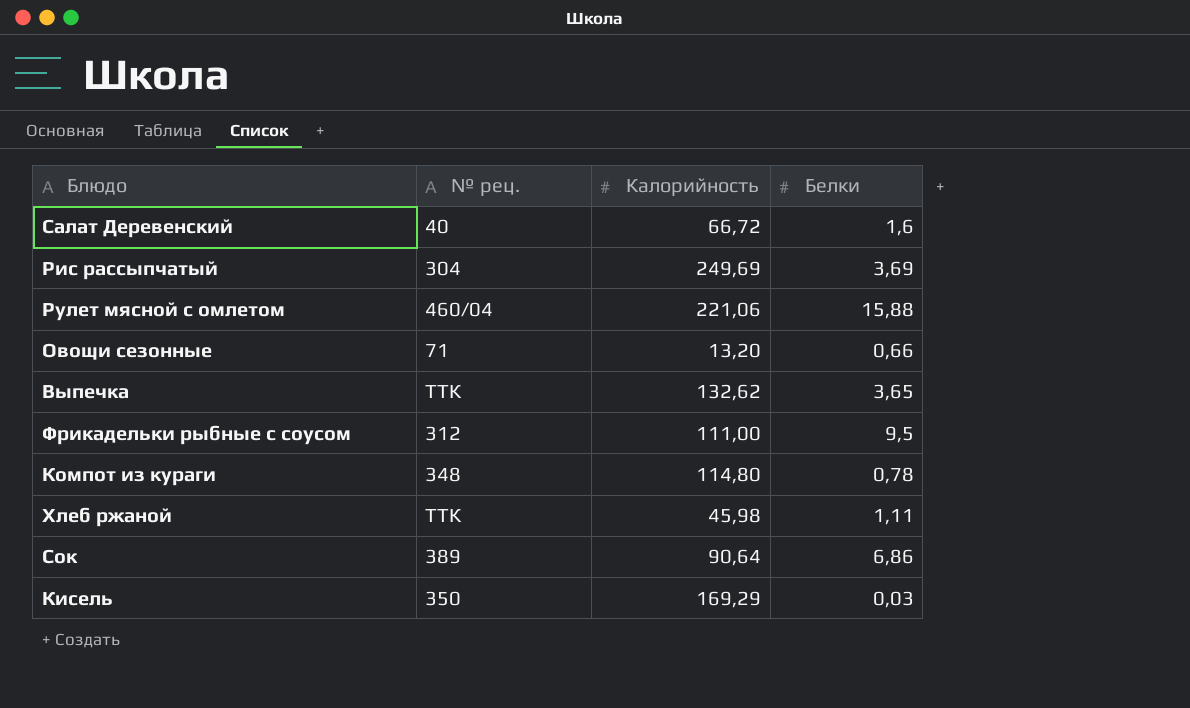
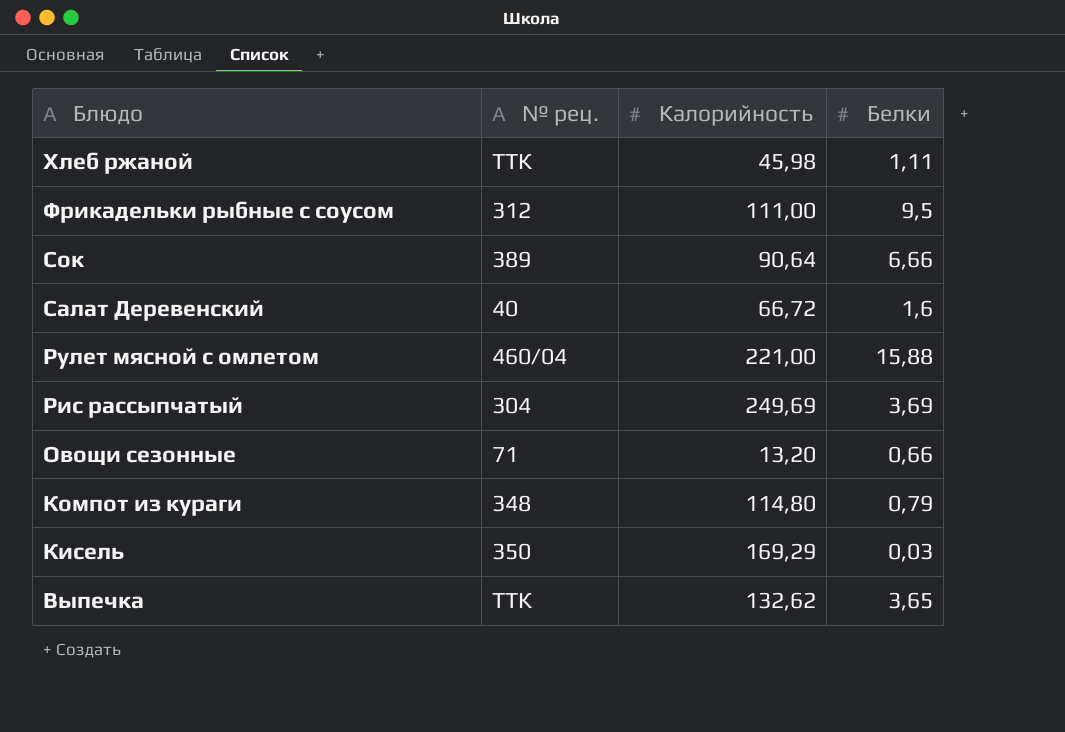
row order: none -> Блюдо descending
Сок | Белки: 6,86 -> 6,66
Рулет мясной с омлетом | Калорийность: 221,06 -> 221,00
Компот из кураги | Белки: 0,78 -> 0,79

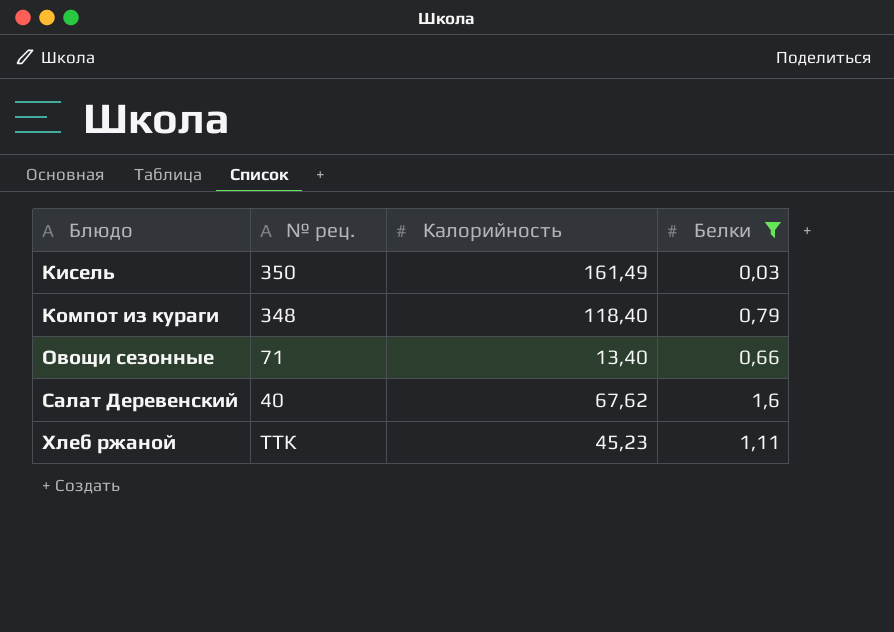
filter: none -> Белки <= 1,6
row order: Блюдо descending -> Блюдо ascending
Кисель | Калорийность: 169,29 -> 161,49
Компот из кураги | Калорийность: 114,80 -> 118,40
Овощи сезонные | Калорийность: 13,20 -> 13,40
Салат Деревенский | Калорийность: 66,72 -> 67,62
Хлеб ржаной | Калорийность: 45,98 -> 45,23

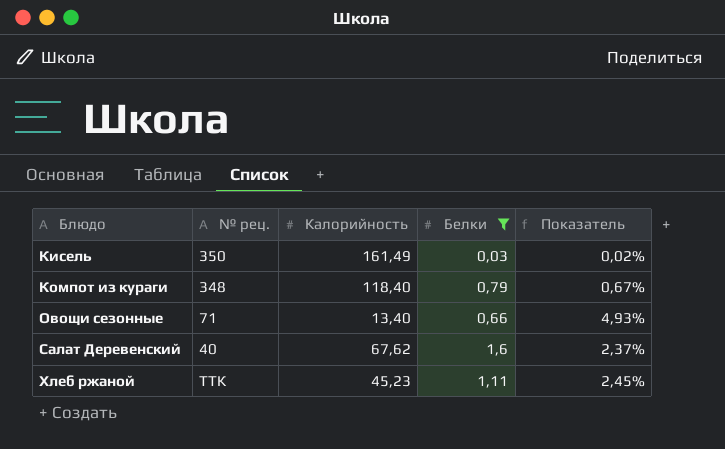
column Показатель | formula: none -> [Белки] / [Калорийность]

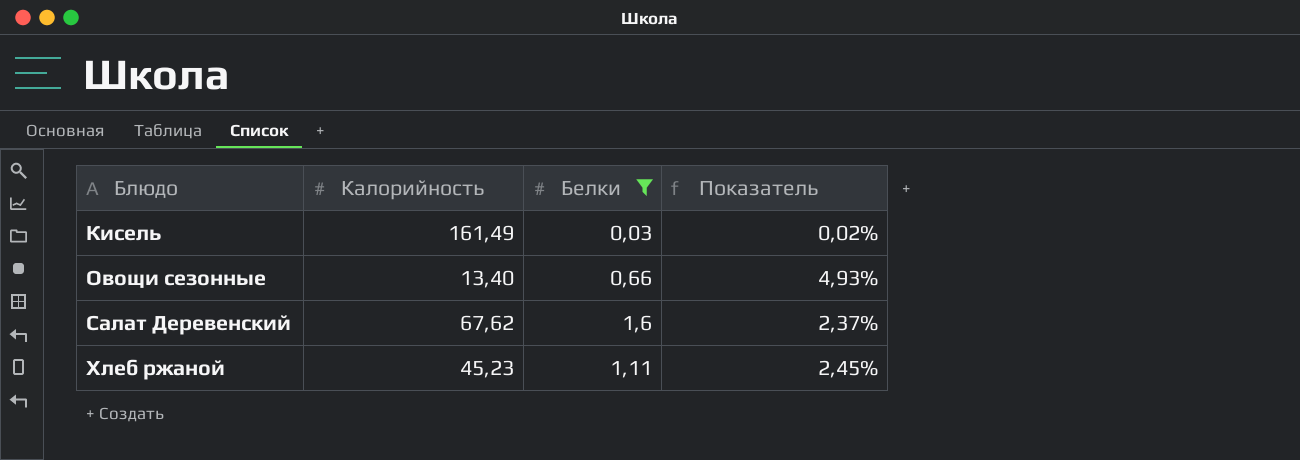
column № рец. | position: 2 -> none
row Компот из кураги: 348 | 118,40 | 0,79 | 0,67% -> none

